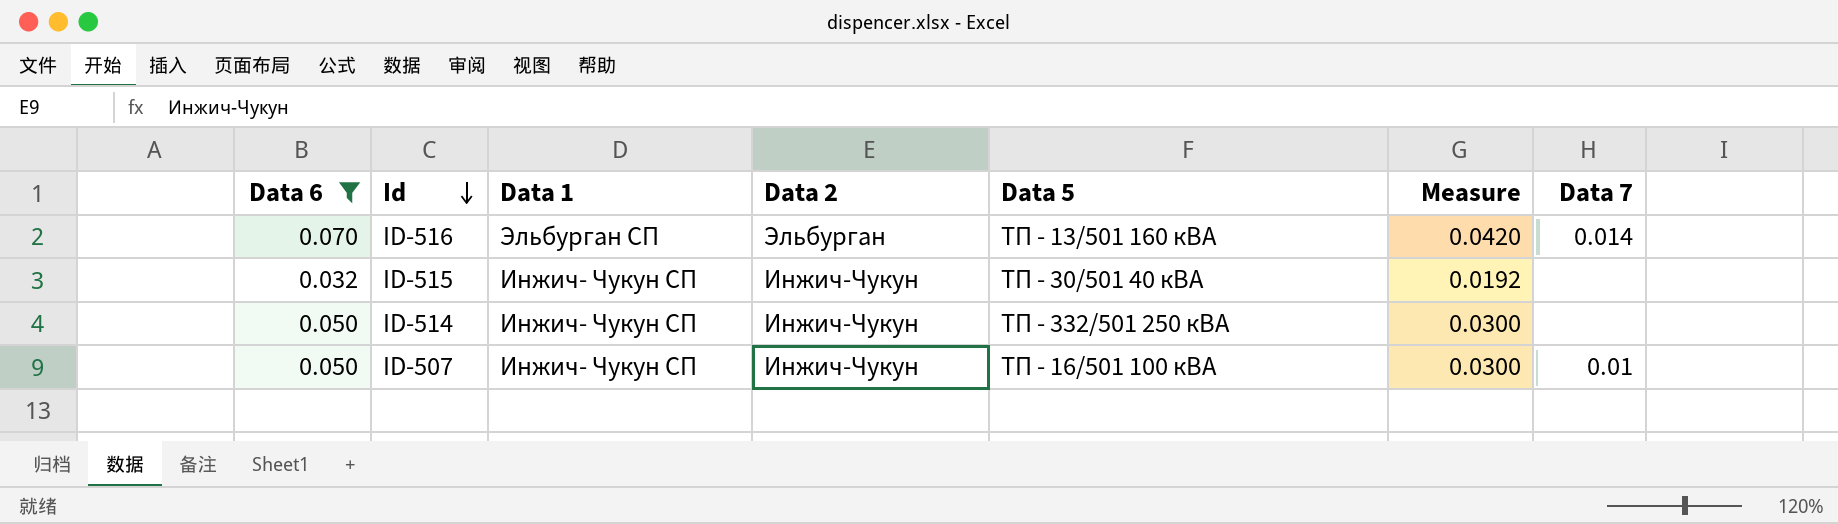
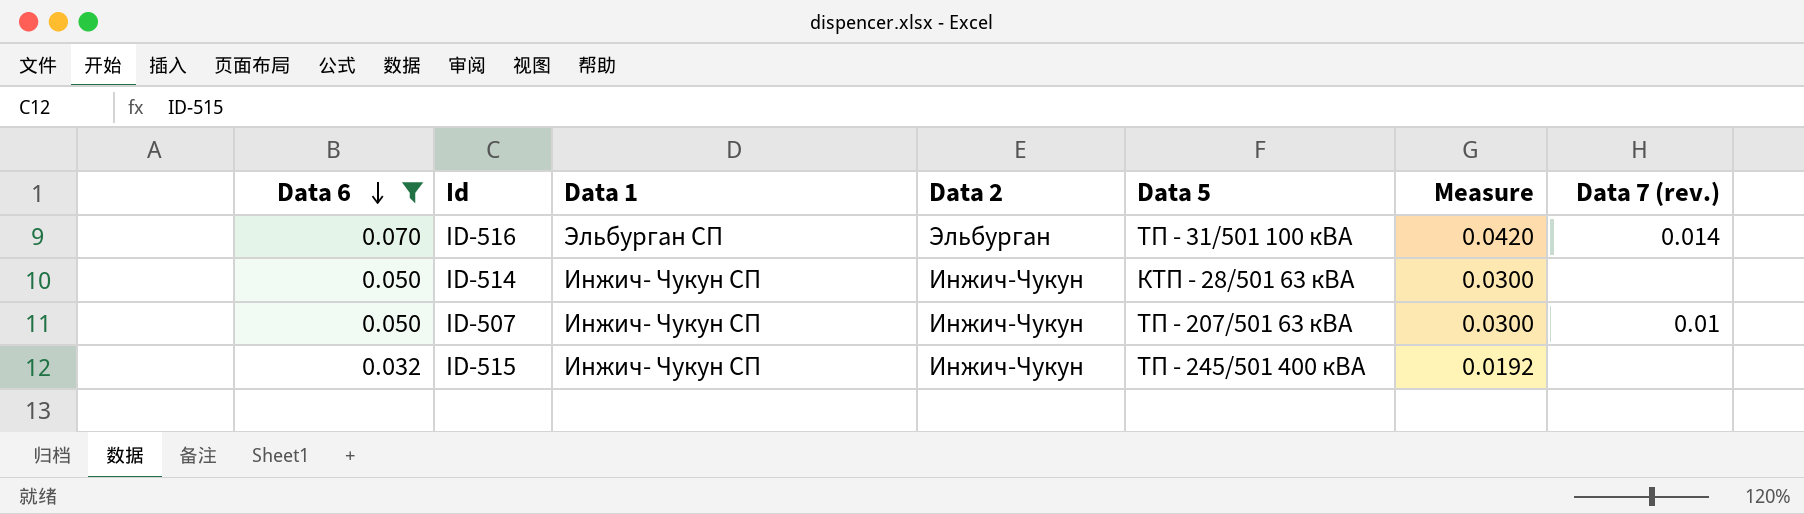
row order: Id descending -> Data 6 descending
column name: Data 7 -> Data 7 (rev.)
ID-516 | Data 5: ТП - 13/501 160 кВА -> ТП - 31/501 100 кВА
ID-514 | Data 5: ТП - 332/501 250 кВА -> КТП - 28/501 63 кВА
ID-507 | Data 5: ТП - 16/501 100 кВА -> ТП - 207/501 63 кВА
ID-515 | Data 5: ТП - 30/501 40 кВА -> ТП - 245/501 400 кВА

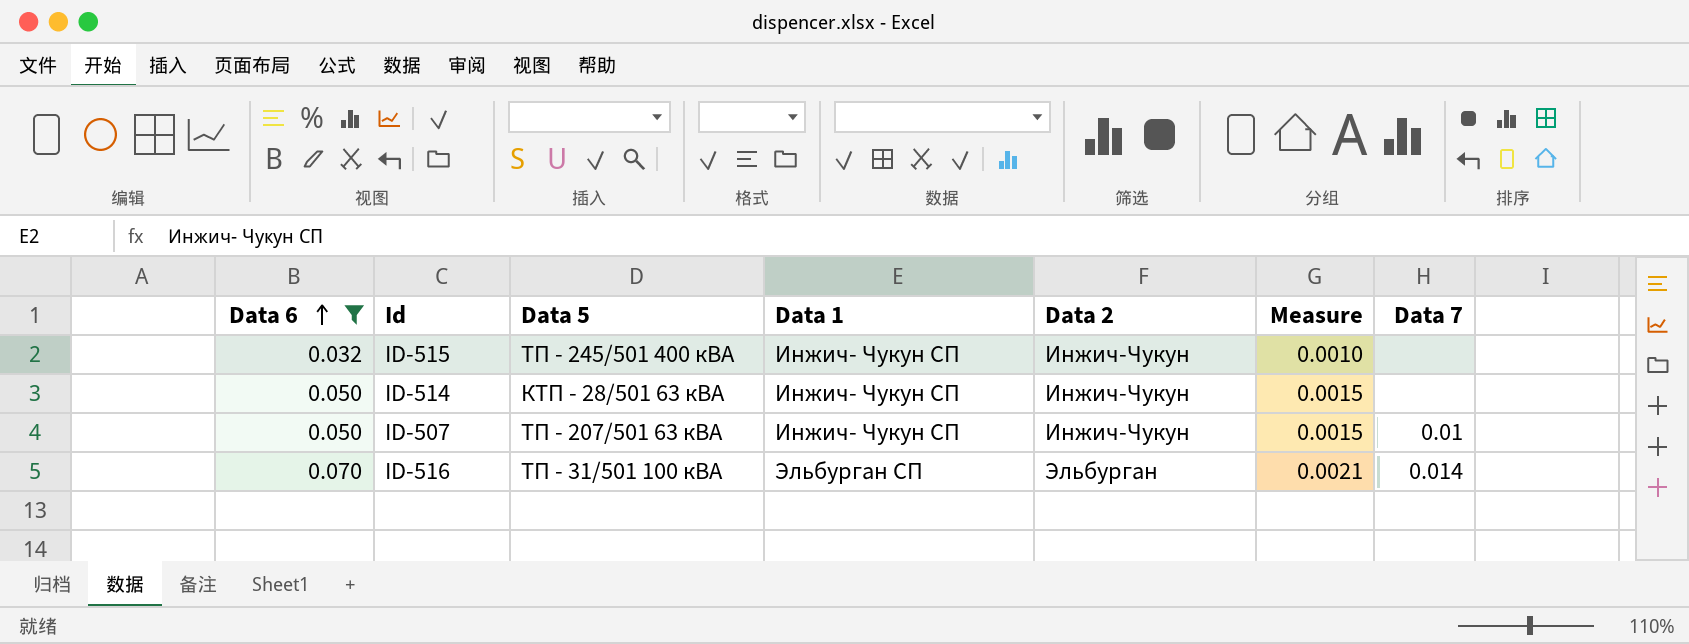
row order: Data 6 descending -> Data 6 ascending
column Data 5 | position: 5 -> 3
column Measure | formula: [Data 6] * 0.6 -> [Data 6] * 0.03
column name: Data 7 (rev.) -> Data 7

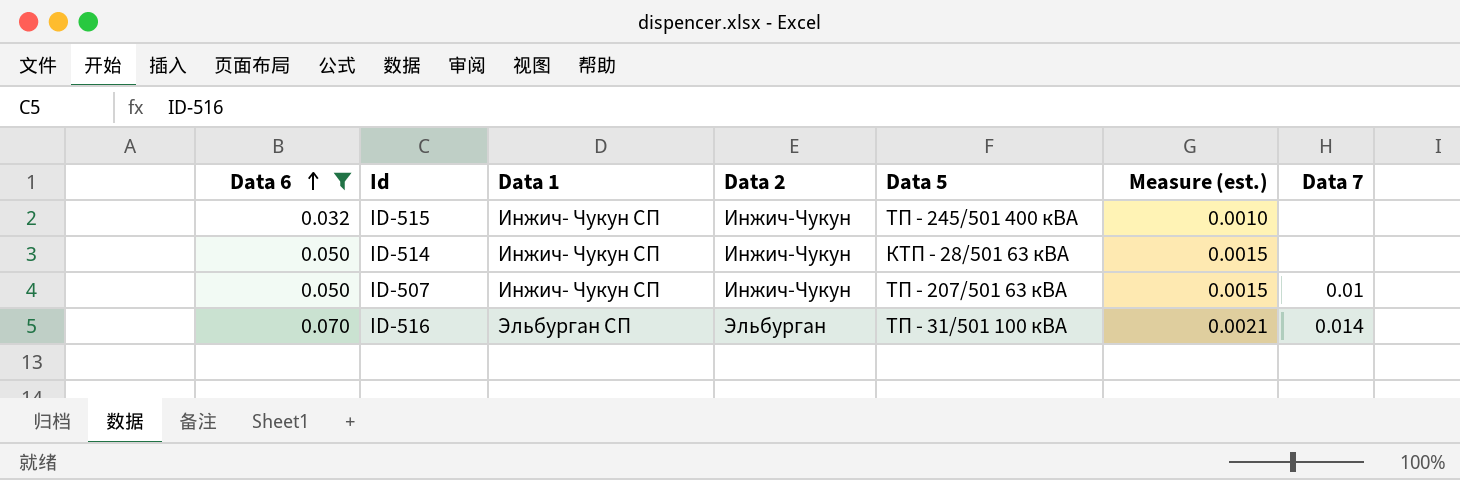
column Data 5 | position: 3 -> 5
column name: Measure -> Measure (est.)

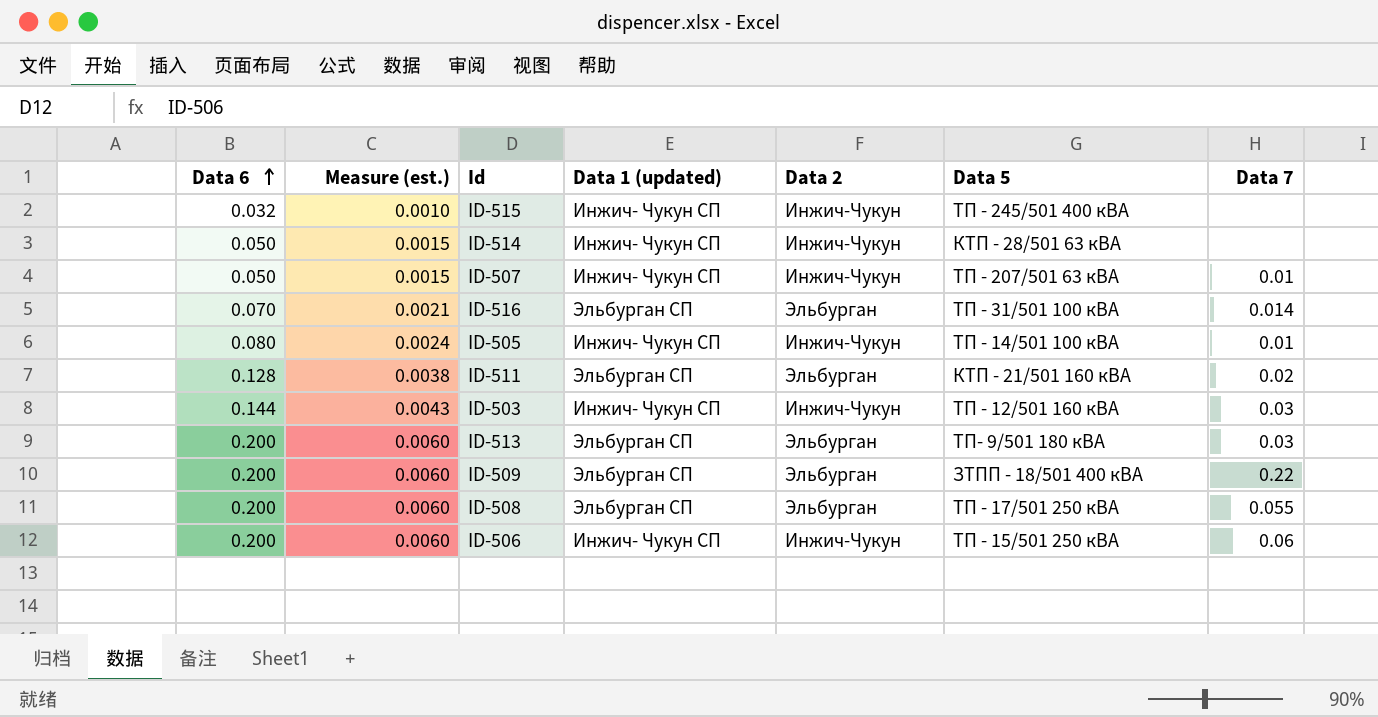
filter: Data 6 <= 0.070 -> none
column Measure (est.) | position: 6 -> 2
column name: Data 1 -> Data 1 (updated)

